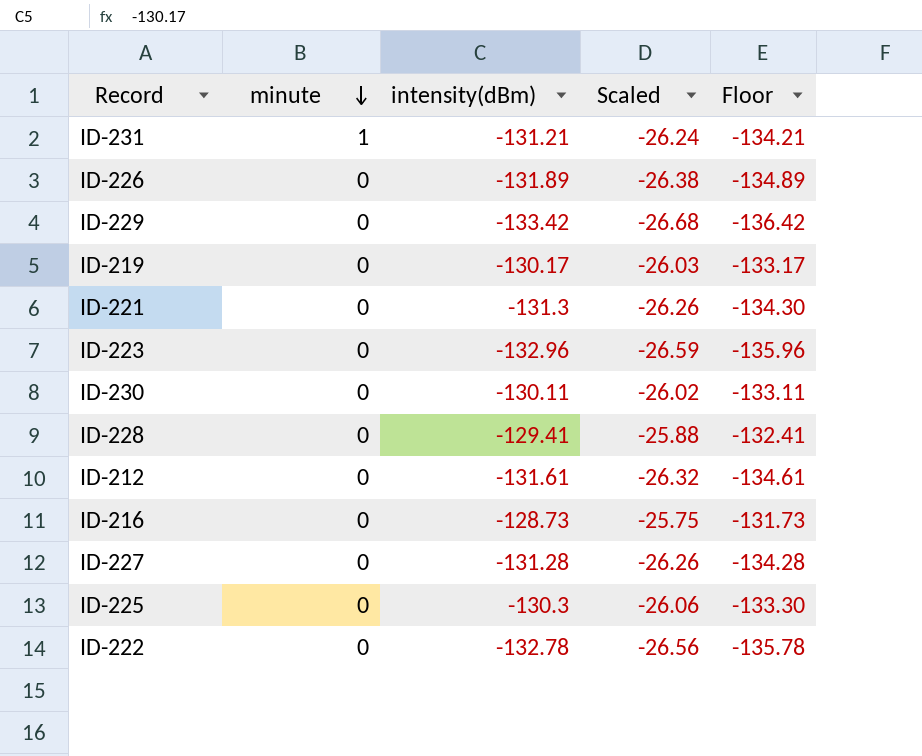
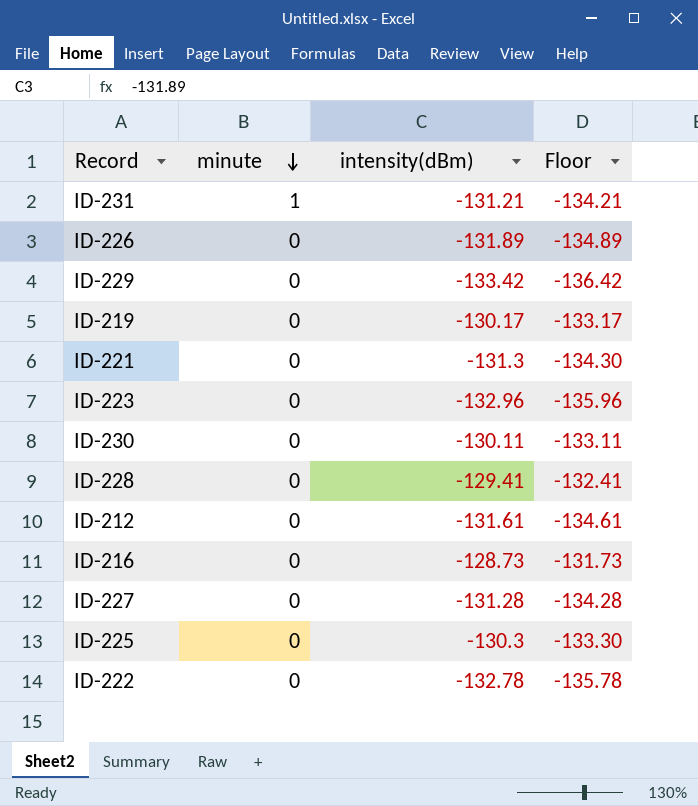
column Scaled | formula: [intensity(dBm)] * 0.2 -> none

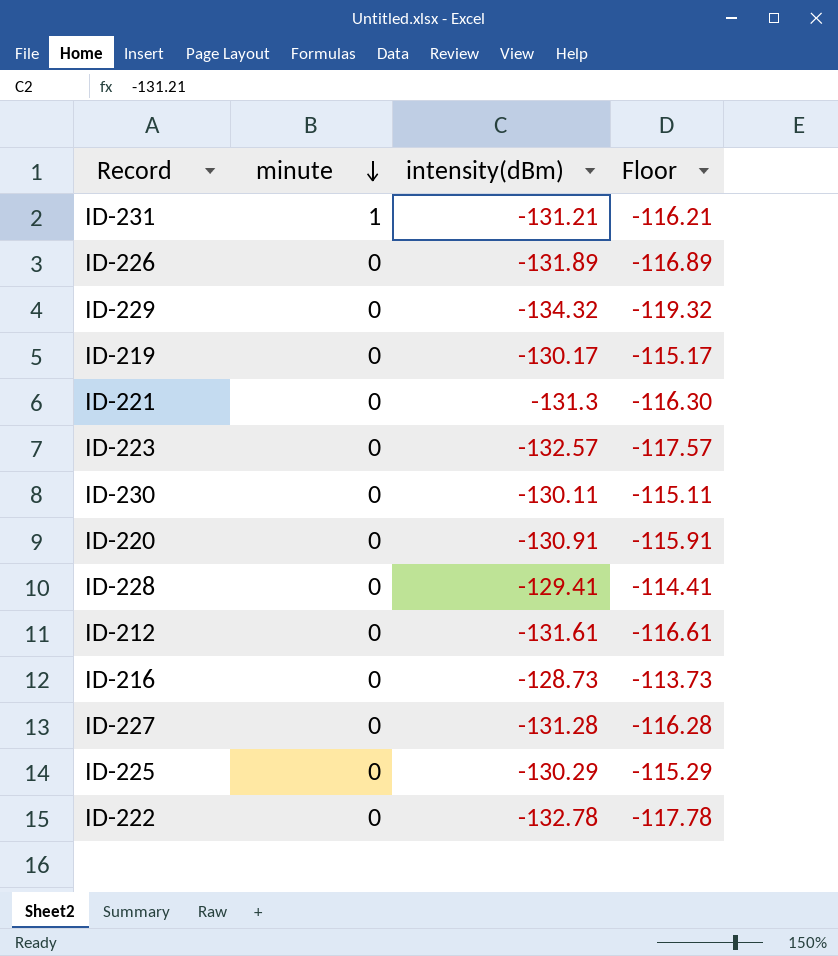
column Floor | formula: [intensity(dBm)] - 3 -> [intensity(dBm)] + 15
ID-229 | intensity(dBm): -133.42 -> -134.32
ID-223 | intensity(dBm): -132.96 -> -132.57
row ID-220: none -> 0 | -130.91 | -115.91
ID-225 | intensity(dBm): -130.3 -> -130.29

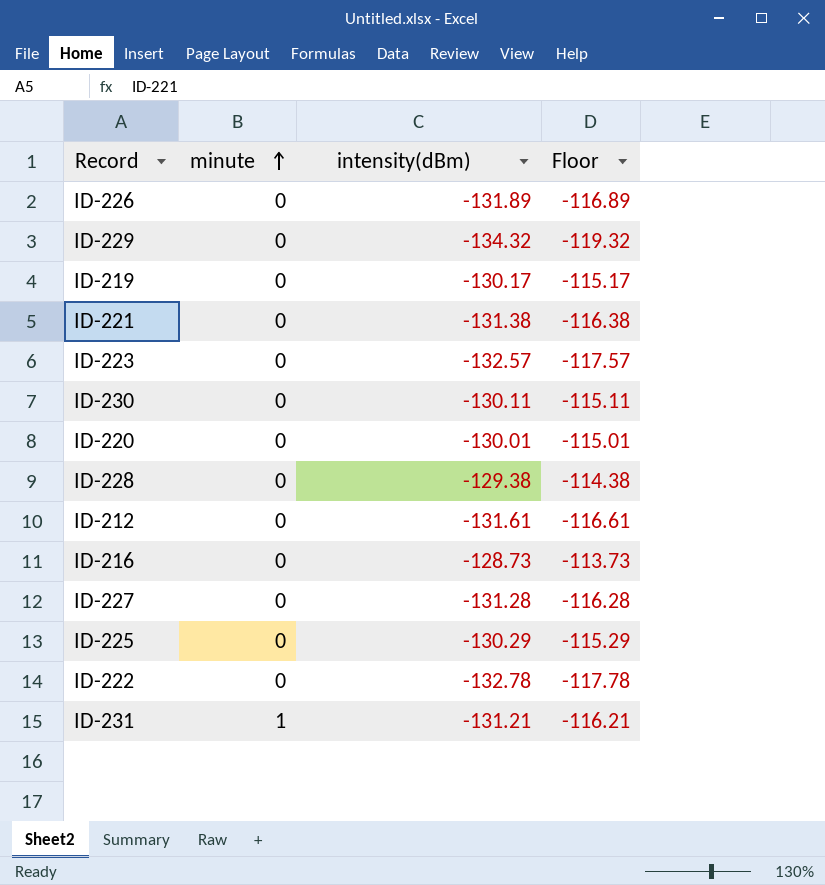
row order: minute descending -> minute ascending
ID-221 | intensity(dBm): -131.3 -> -131.38
ID-221 | Floor: -116.30 -> -116.38
ID-220 | intensity(dBm): -130.91 -> -130.01
ID-220 | Floor: -115.91 -> -115.01
ID-228 | intensity(dBm): -129.41 -> -129.38
ID-228 | Floor: -114.41 -> -114.38

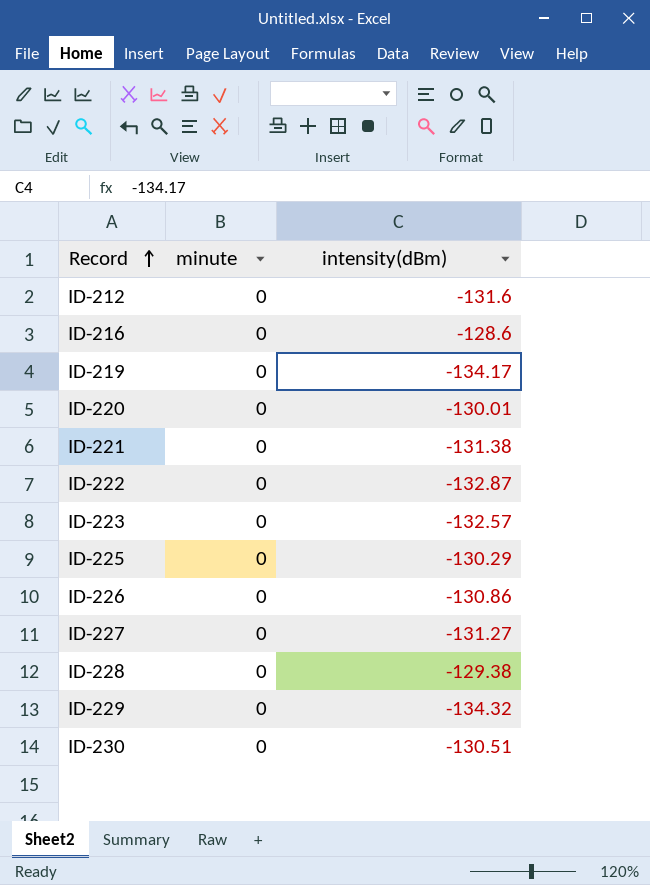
row order: minute ascending -> Record ascending
column Floor | formula: [intensity(dBm)] + 15 -> none
row ID-231: 1 | -131.21 | -116.21 -> none
ID-212 | intensity(dBm): -131.61 -> -131.6
ID-216 | intensity(dBm): -128.73 -> -128.6
ID-219 | intensity(dBm): -130.17 -> -134.17
ID-222 | intensity(dBm): -132.78 -> -132.87
ID-226 | intensity(dBm): -131.89 -> -130.86
ID-227 | intensity(dBm): -131.28 -> -131.27
ID-230 | intensity(dBm): -130.11 -> -130.51

